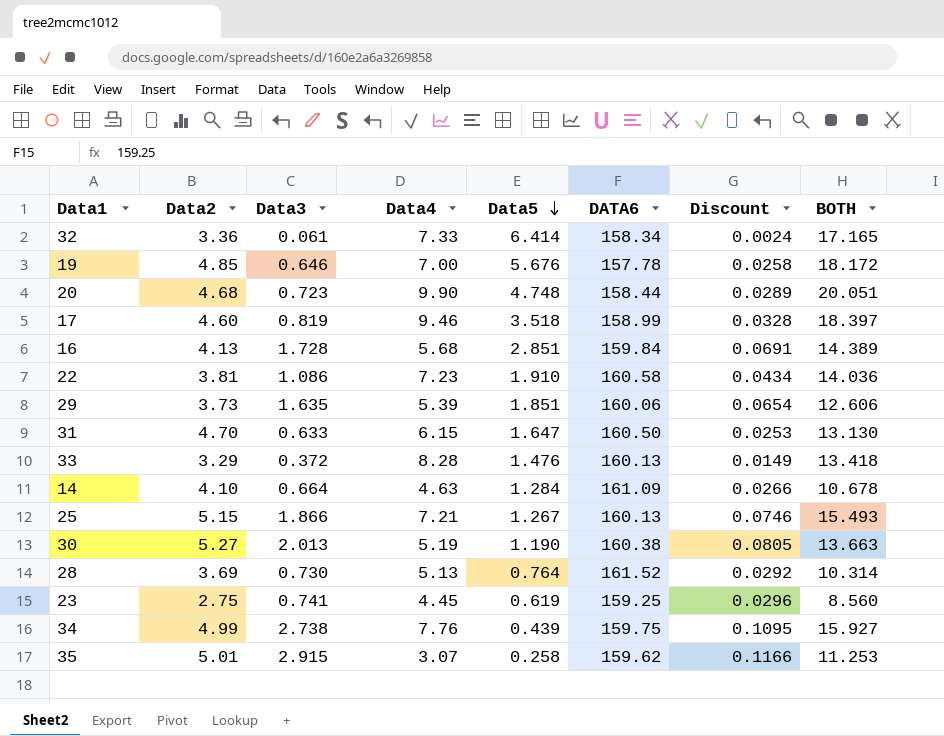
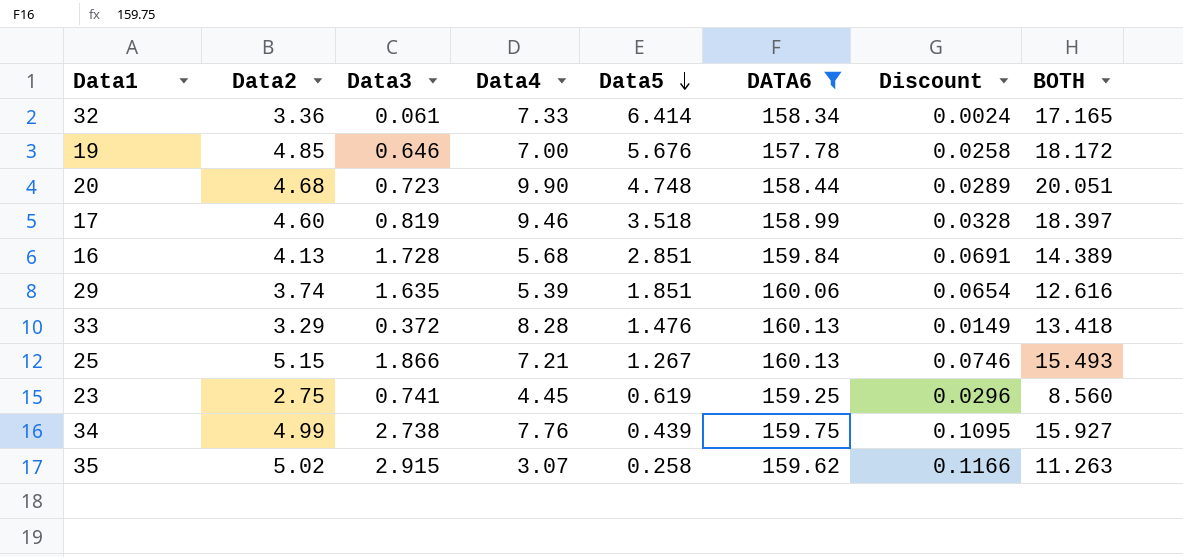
filter: none -> DATA6 <= 160.13
29 | Data2: 3.73 -> 3.74
29 | BOTH: 12.606 -> 12.616
35 | Data2: 5.01 -> 5.02
35 | BOTH: 11.253 -> 11.263

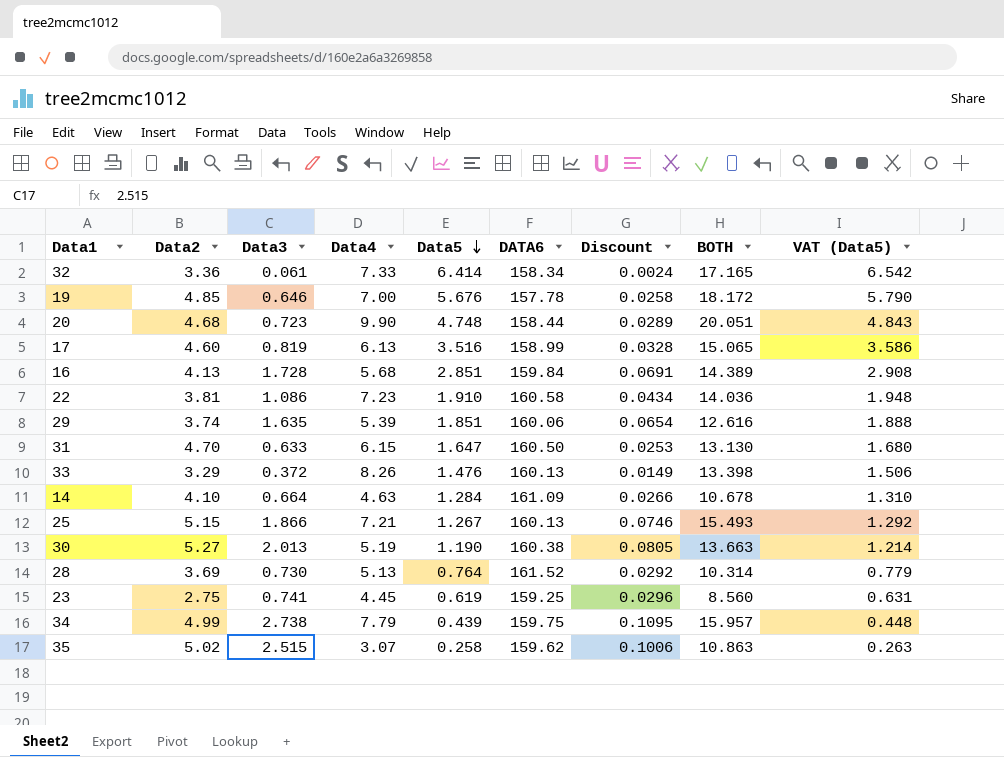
filter: DATA6 <= 160.13 -> none
column VAT (Data5) | formula: none -> [Data5] * 1.02
17 | Data4: 9.46 -> 6.13
17 | Data5: 3.518 -> 3.516
17 | BOTH: 18.397 -> 15.065
33 | Data4: 8.28 -> 8.26
33 | BOTH: 13.418 -> 13.398
34 | Data4: 7.76 -> 7.79
34 | BOTH: 15.927 -> 15.957
35 | Data3: 2.915 -> 2.515
35 | Discount: 0.1166 -> 0.1006
35 | BOTH: 11.263 -> 10.863

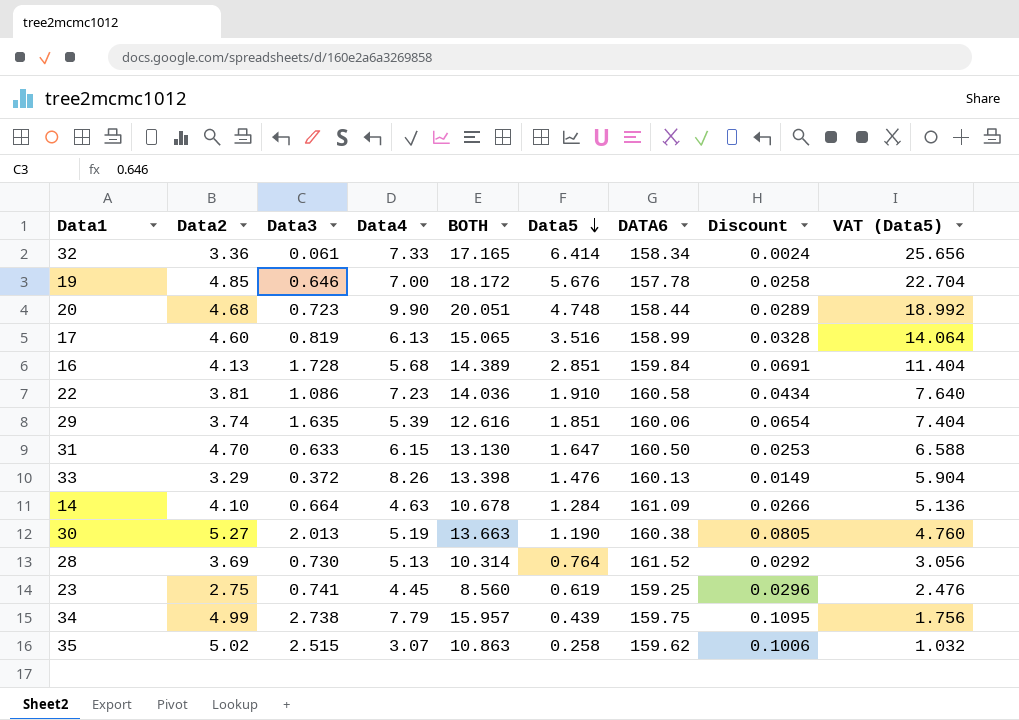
column BOTH | position: 8 -> 5
column VAT (Data5) | formula: [Data5] * 1.02 -> [Data5] * 4
row 25: 5.15 | 1.866 | 7.21 | 1.267 | 160.13 | 0.0746 | 15.493 | 1.292 -> none

